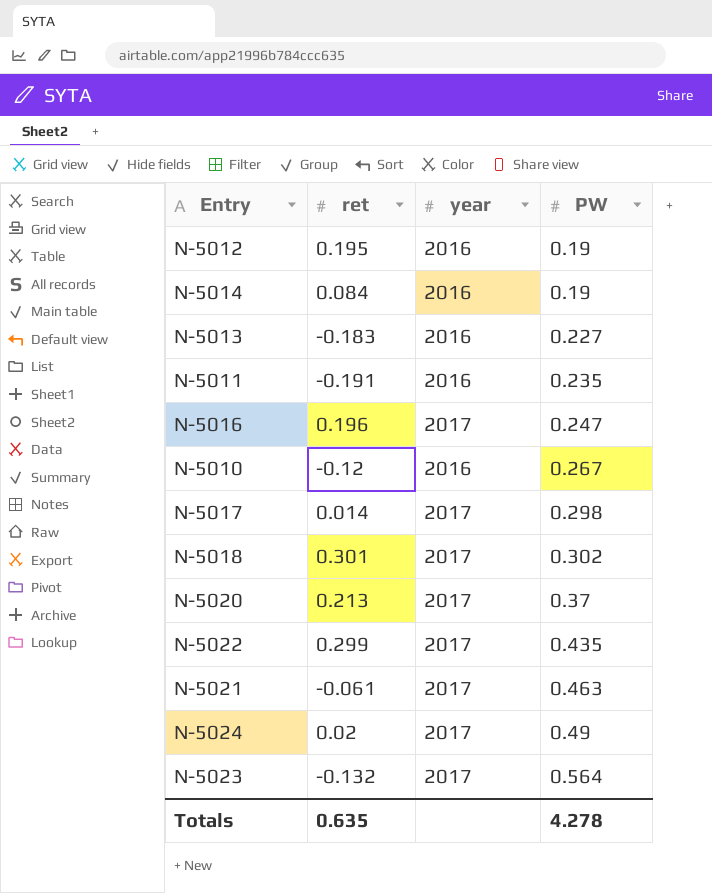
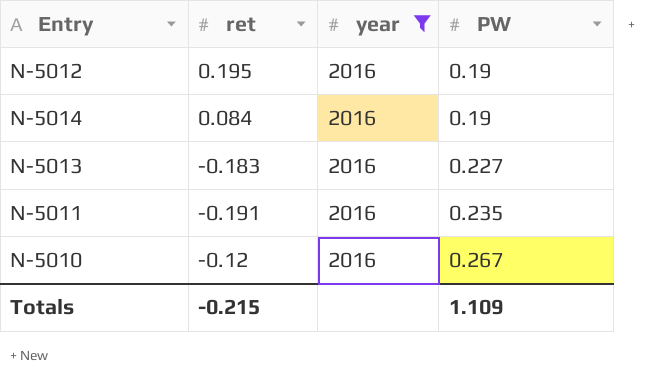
filter: none -> year = 2016
Totals | ret: 0.635 -> -0.215
Totals | PW: 4.278 -> 1.109

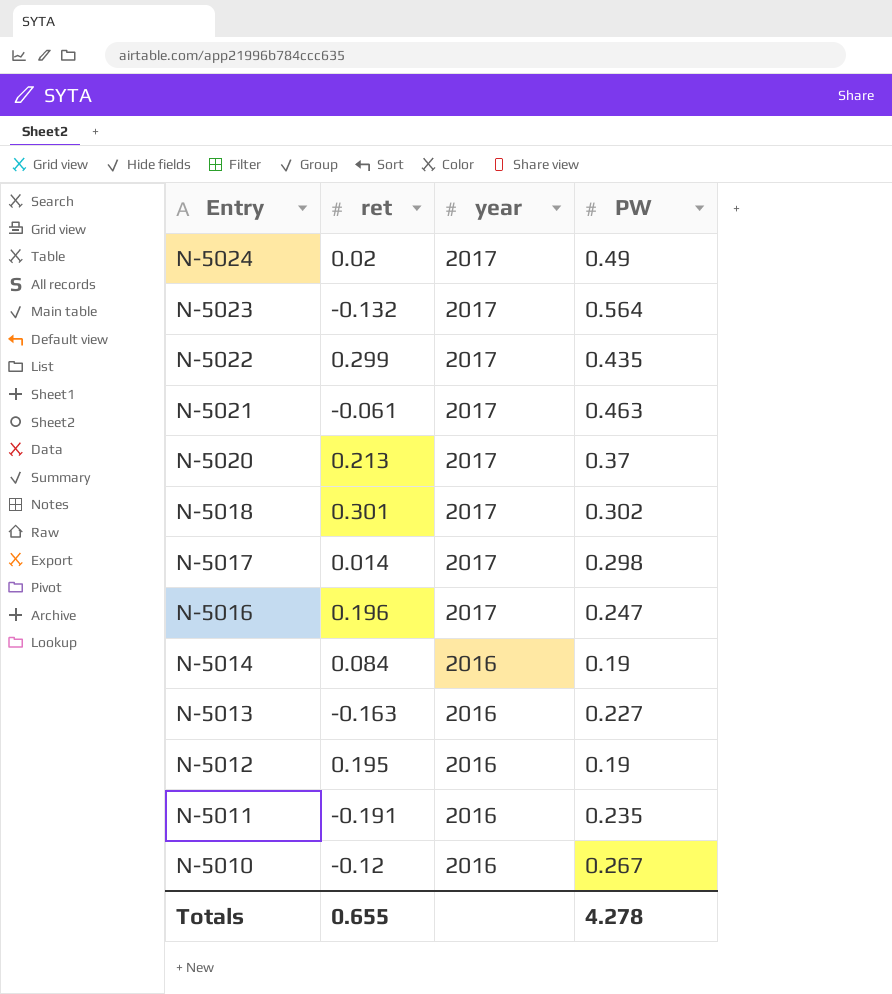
filter: year = 2016 -> none
row order: PW ascending -> Entry descending
N-5013 | ret: -0.183 -> -0.163
Totals | ret: -0.215 -> 0.655
Totals | PW: 1.109 -> 4.278

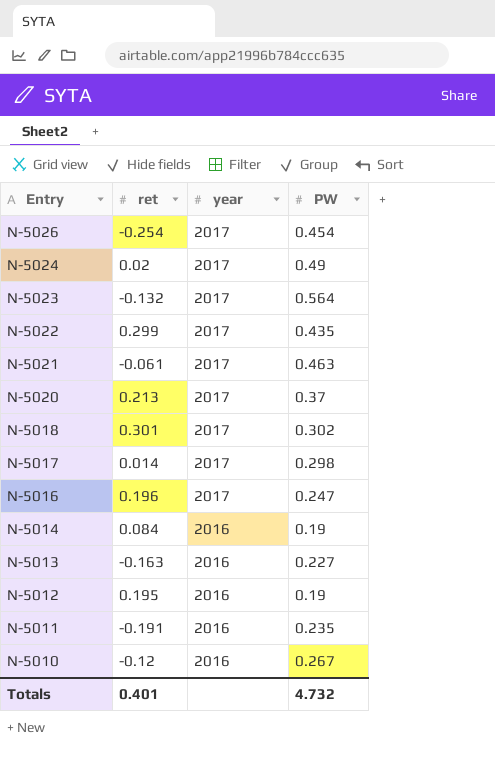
row N-5026: none -> -0.254 | 2017 | 0.454
Totals | ret: 0.655 -> 0.401
Totals | PW: 4.278 -> 4.732

